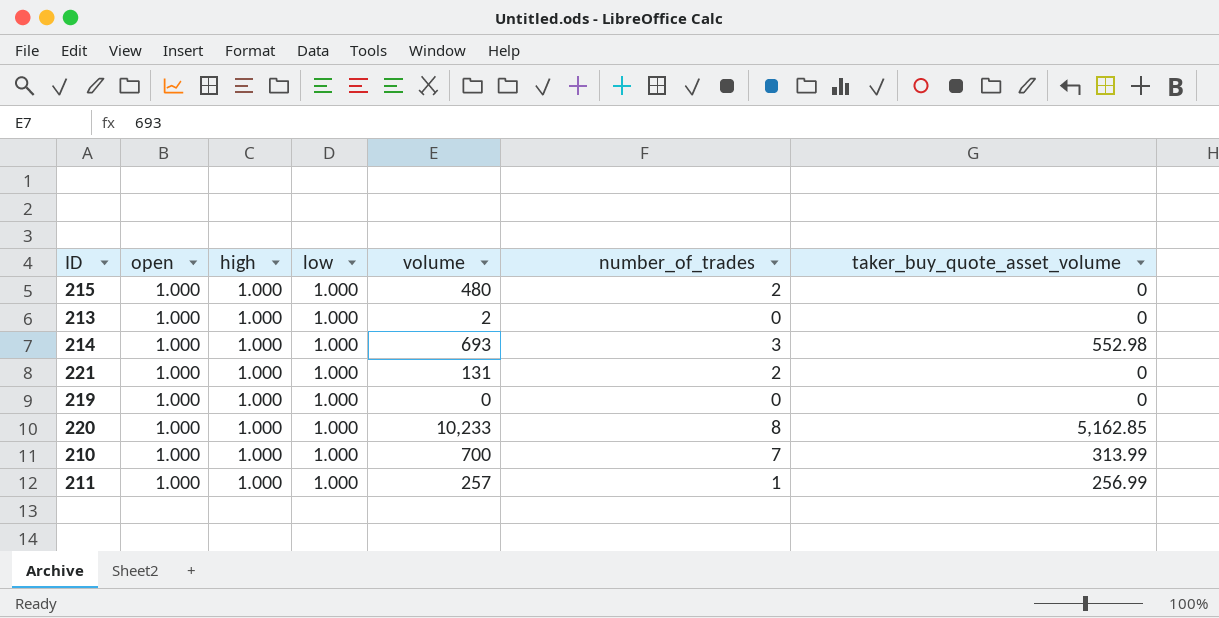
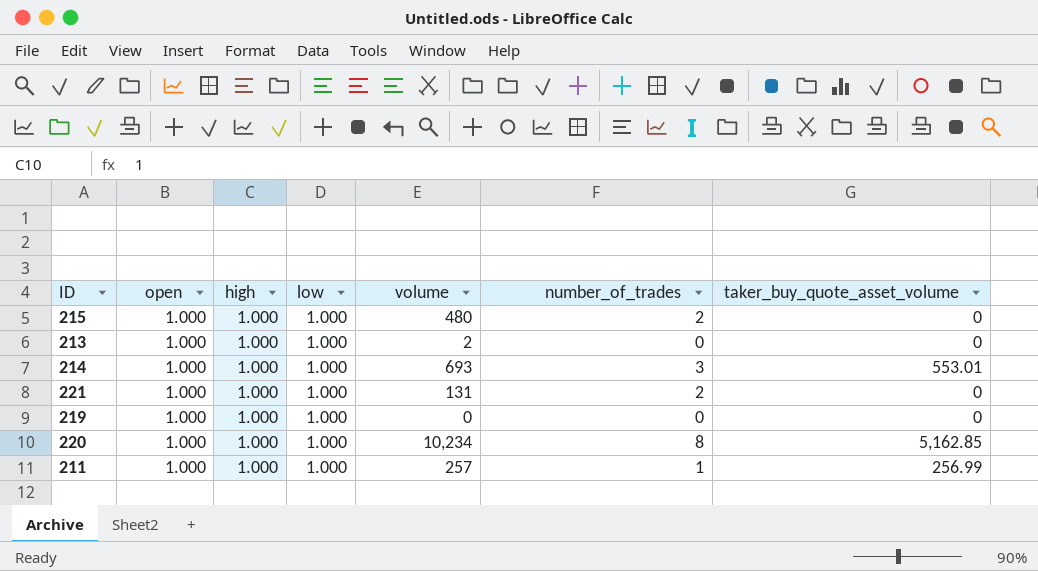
row 210: 1.000 | 1.000 | 1.000 | 700 | 7 | 313.99 -> none
214 | taker_buy_quote_asset_volume: 552.98 -> 553.01
220 | volume: 10,233 -> 10,234

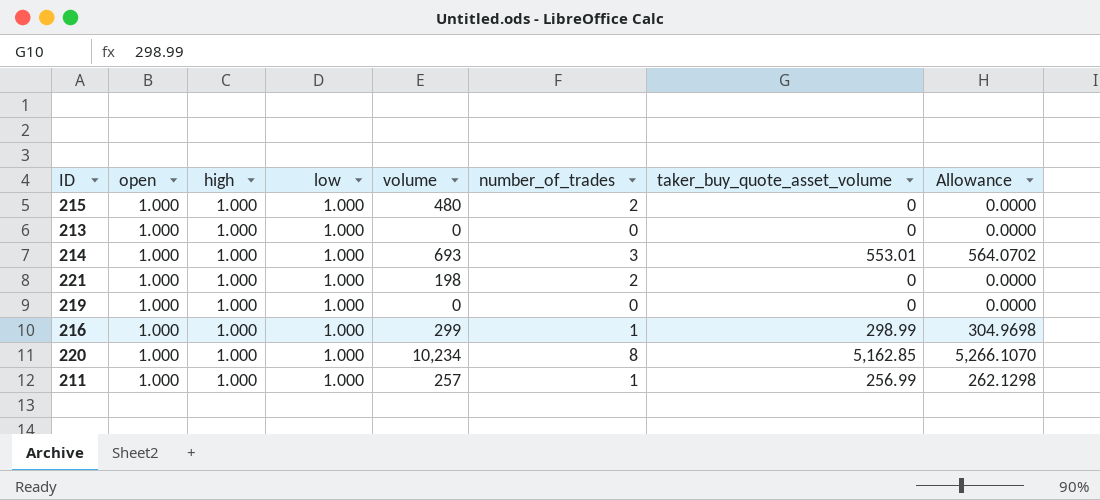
column Allowance | formula: none -> [taker_buy_quote_asset_volume] * 1.02
213 | volume: 2 -> 0
221 | volume: 131 -> 198
row 216: none -> 1.000 | 1.000 | 1.000 | 299 | 1 | 298.99 | 304.9698

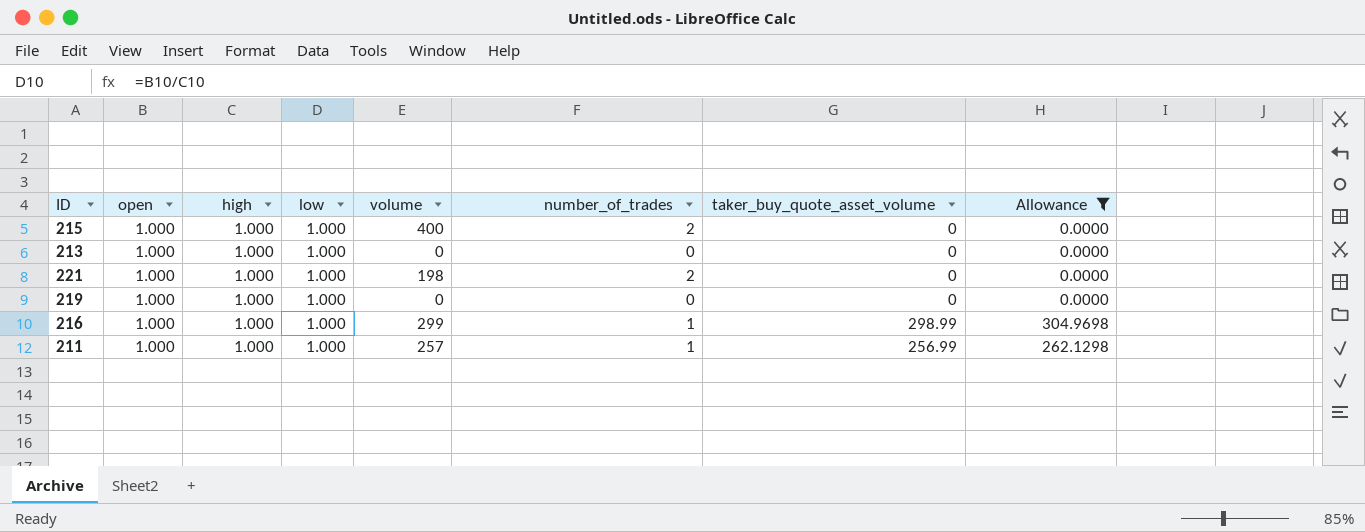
filter: none -> Allowance <= 304.9698
215 | volume: 480 -> 400

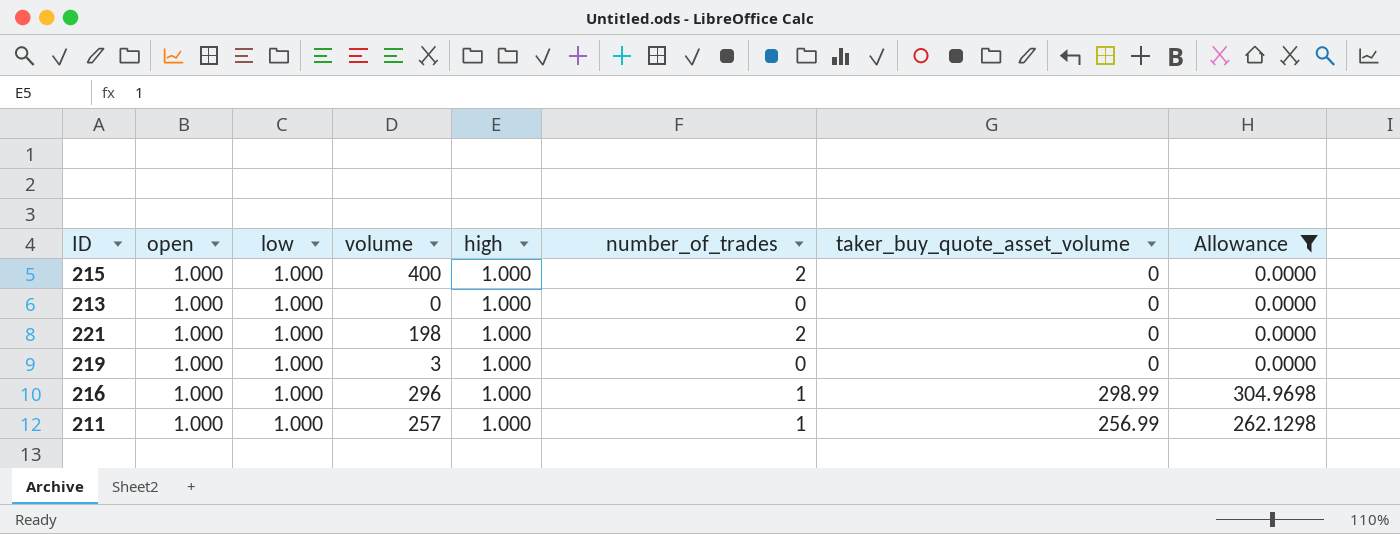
column high | position: 3 -> 5
219 | volume: 0 -> 3
216 | volume: 299 -> 296

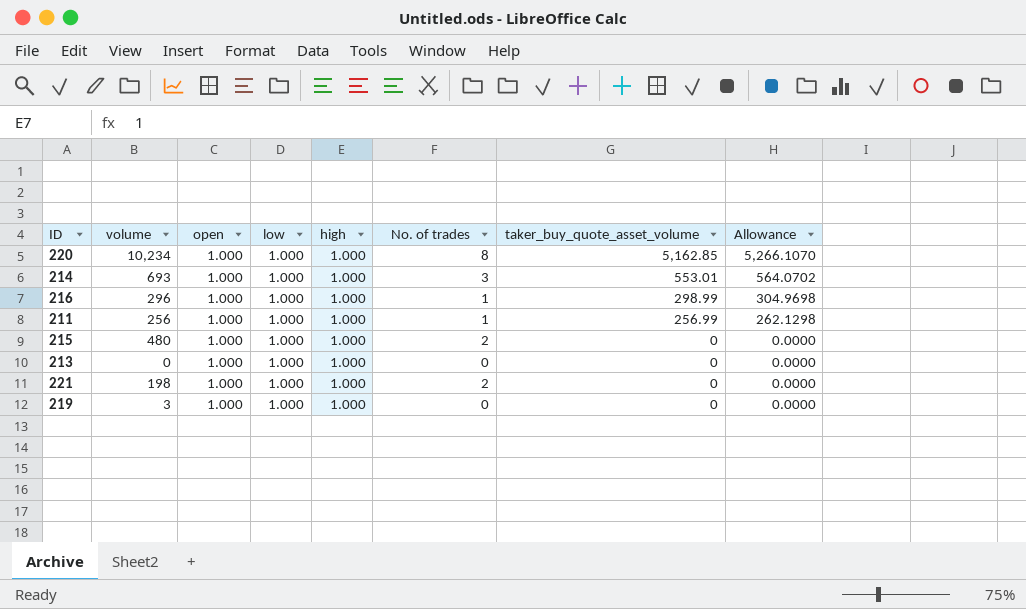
filter: Allowance <= 304.9698 -> none
row order: none -> taker_buy_quote_asset_volume descending
column volume | position: 4 -> 2
column name: number_of_trades -> No. of trades
211 | volume: 257 -> 256
215 | volume: 400 -> 480

